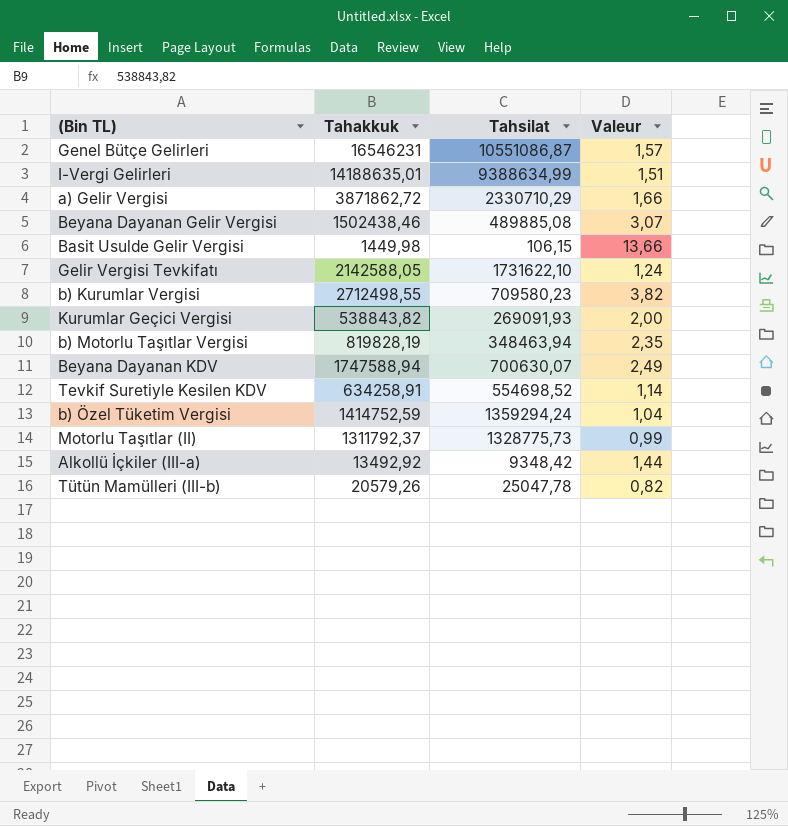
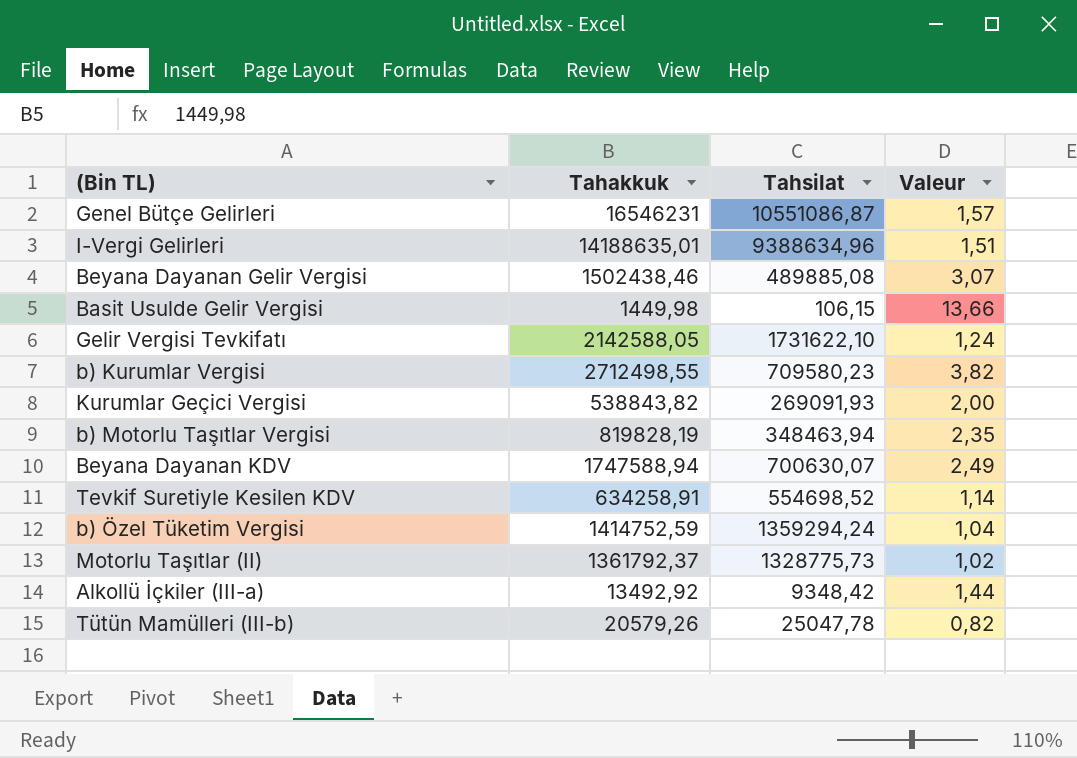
row a) Gelir Vergisi: 3871862,72 | 2330710,29 | 1,66 -> none
I-Vergi Gelirleri | Tahsilat: 9388634,99 -> 9388634,96
Motorlu Taşıtlar (II) | Tahakkuk: 1311792,37 -> 1361792,37
Motorlu Taşıtlar (II) | Valeur: 0,99 -> 1,02

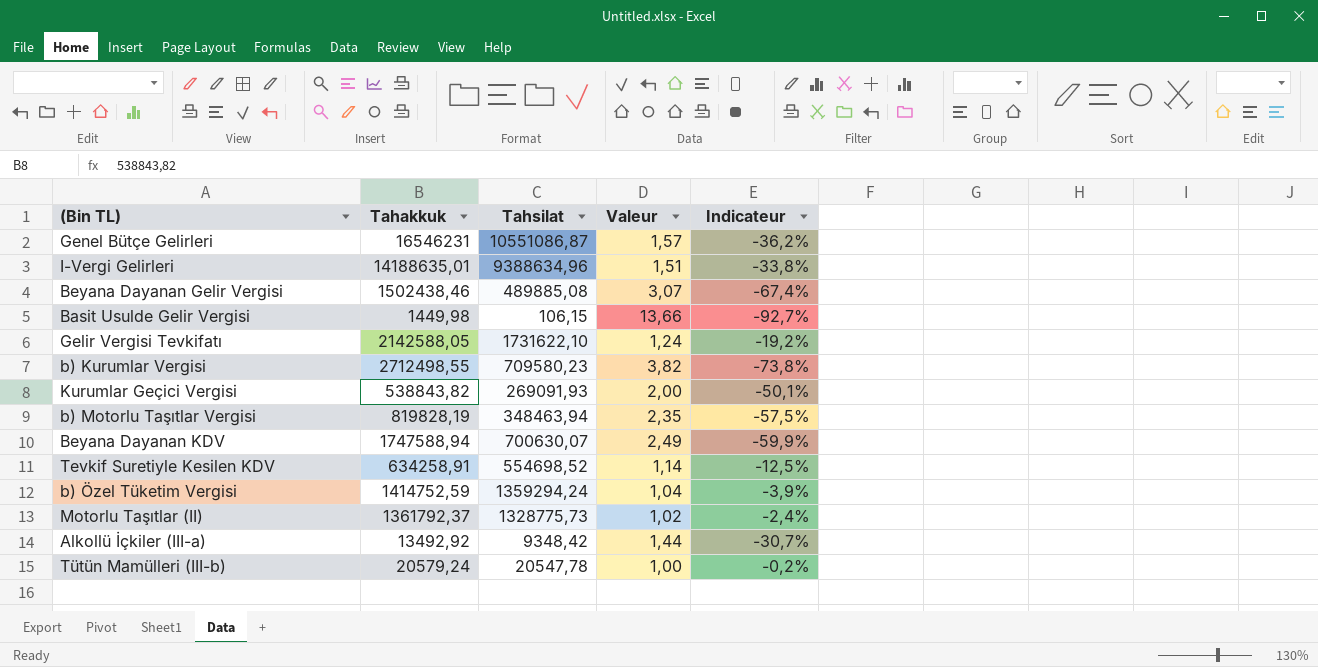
column Indicateur | formula: none -> ([Tahsilat] - [Tahakkuk]) / [Tahakkuk]
Tütün Mamülleri (III-b) | Tahakkuk: 20579,26 -> 20579,24
Tütün Mamülleri (III-b) | Tahsilat: 25047,78 -> 20547,78
Tütün Mamülleri (III-b) | Valeur: 0,82 -> 1,00

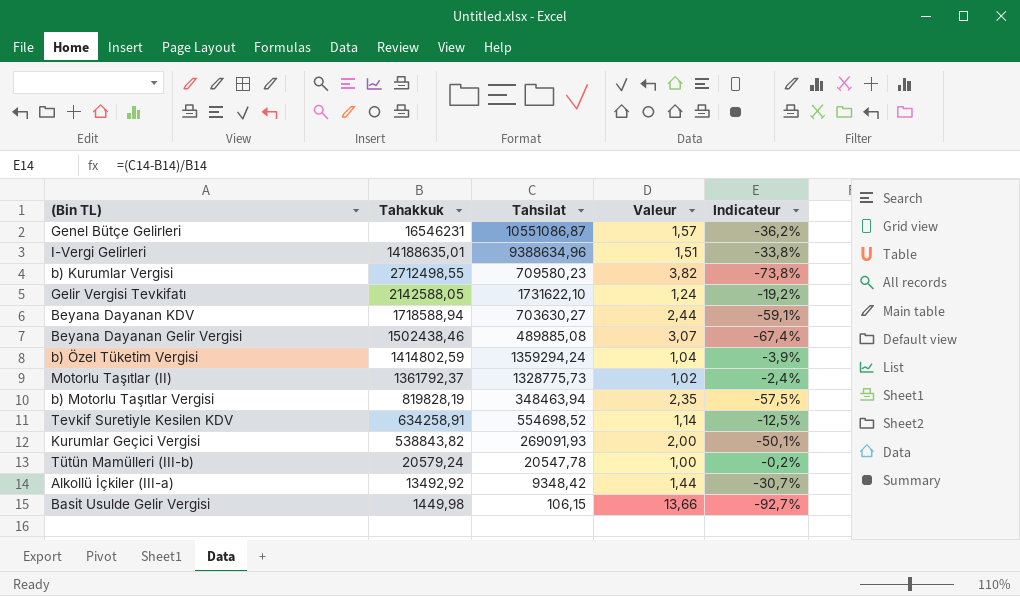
row order: none -> Tahakkuk descending
Beyana Dayanan KDV | Tahakkuk: 1747588,94 -> 1718588,94
Beyana Dayanan KDV | Tahsilat: 700630,07 -> 703630,27
Beyana Dayanan KDV | Valeur: 2,49 -> 2,44
Beyana Dayanan KDV | Indicateur: -59,9% -> -59,1%
b) Özel Tüketim Vergisi | Tahakkuk: 1414752,59 -> 1414802,59

